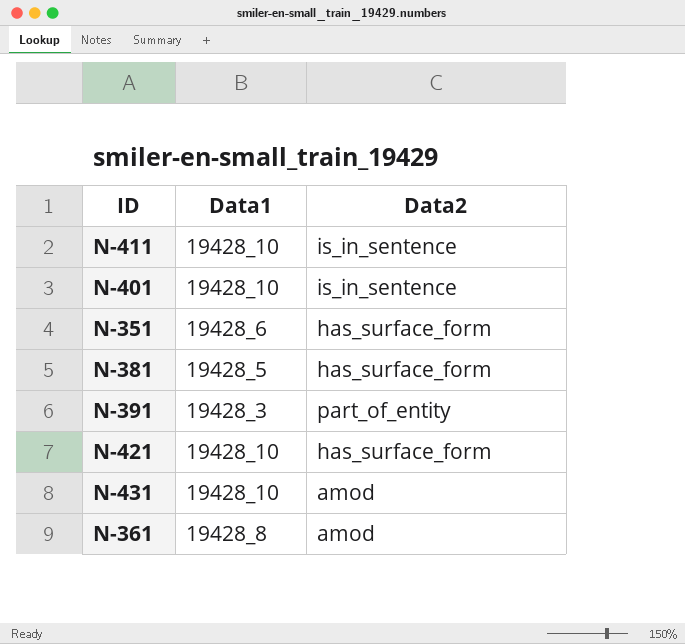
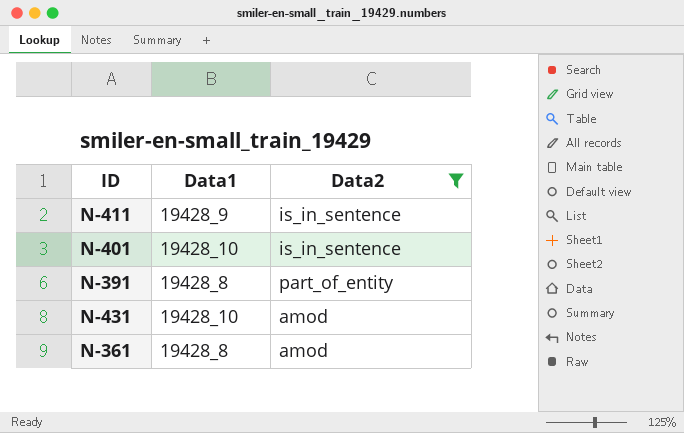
filter: none -> Data2 != has_surface_form
N-411 | Data1: 19428_10 -> 19428_9
N-391 | Data1: 19428_3 -> 19428_8

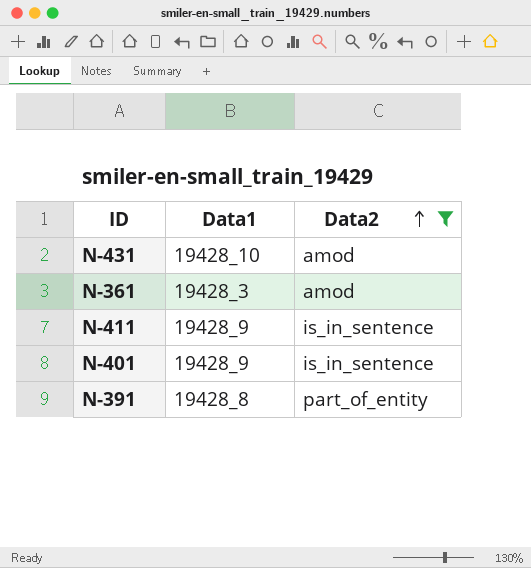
row order: none -> Data2 ascending
N-361 | Data1: 19428_8 -> 19428_3
N-401 | Data1: 19428_10 -> 19428_9

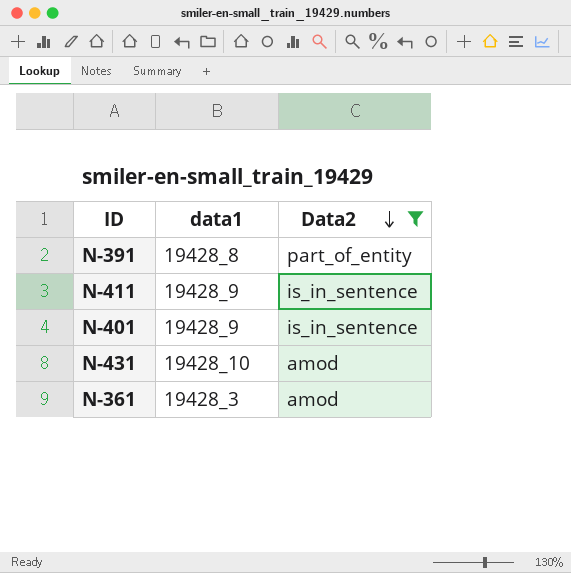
row order: Data2 ascending -> Data2 descending
column name: Data1 -> data1

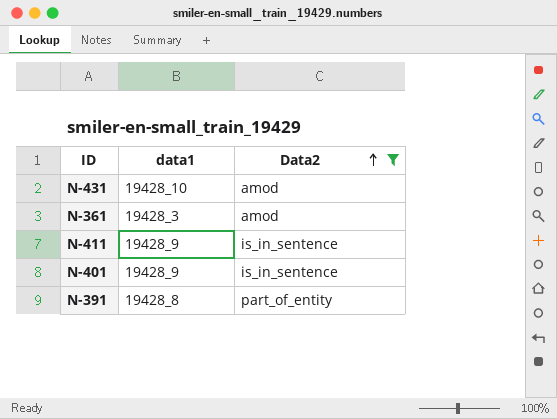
row order: Data2 descending -> Data2 ascending

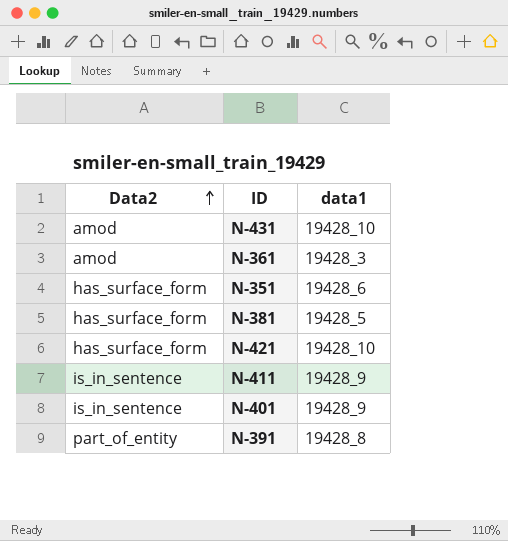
filter: Data2 != has_surface_form -> none
column Data2 | position: 3 -> 1

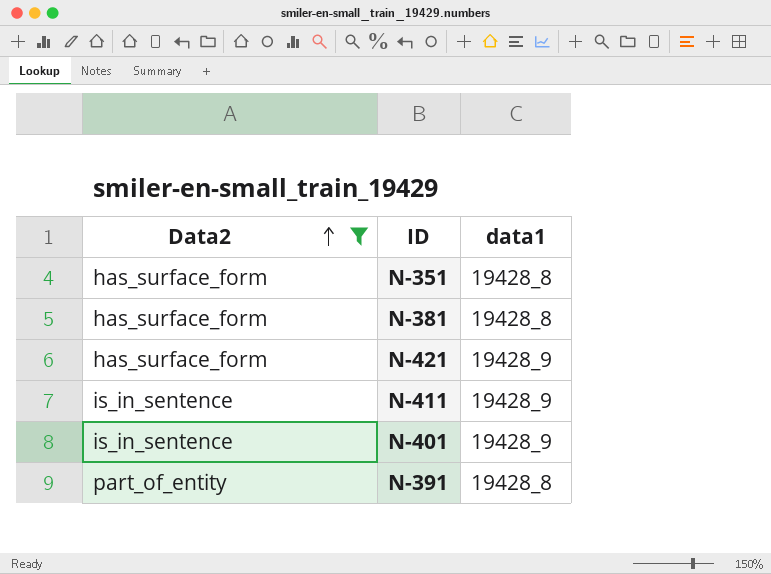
filter: none -> Data2 != amod
N-351 | data1: 19428_6 -> 19428_8
N-381 | data1: 19428_5 -> 19428_8
N-421 | data1: 19428_10 -> 19428_9

